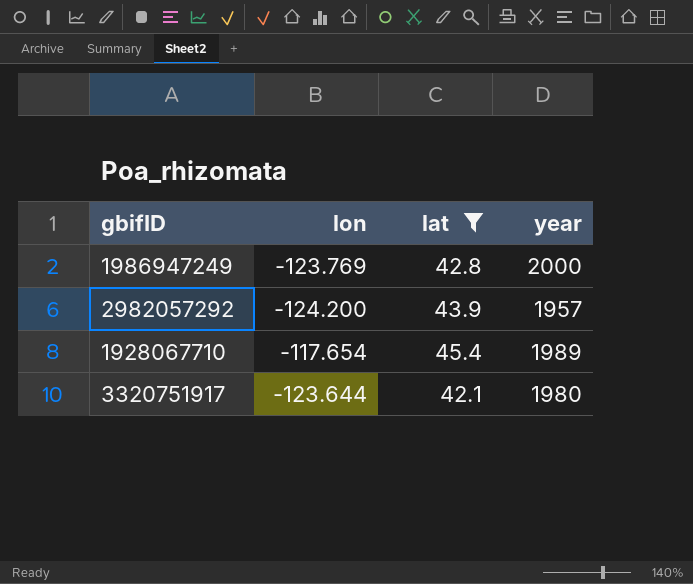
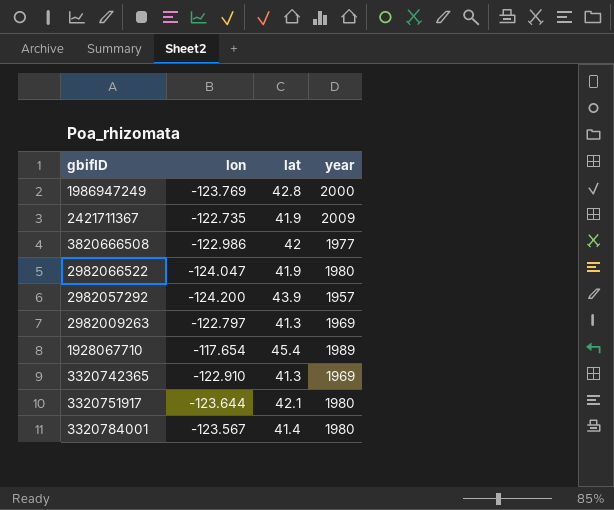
filter: lat >= 42.1 -> none

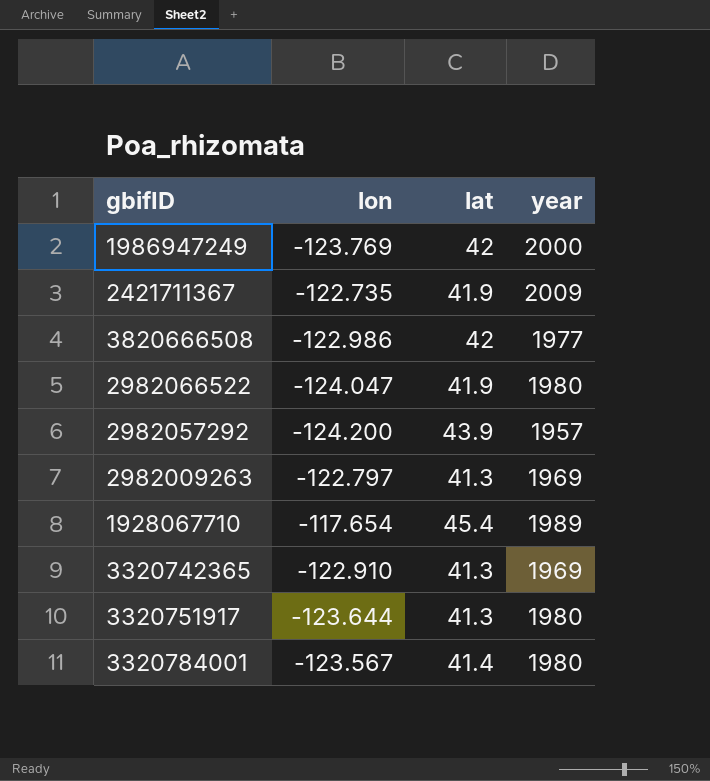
1986947249 | lat: 42.8 -> 42
3320751917 | lat: 42.1 -> 41.3

